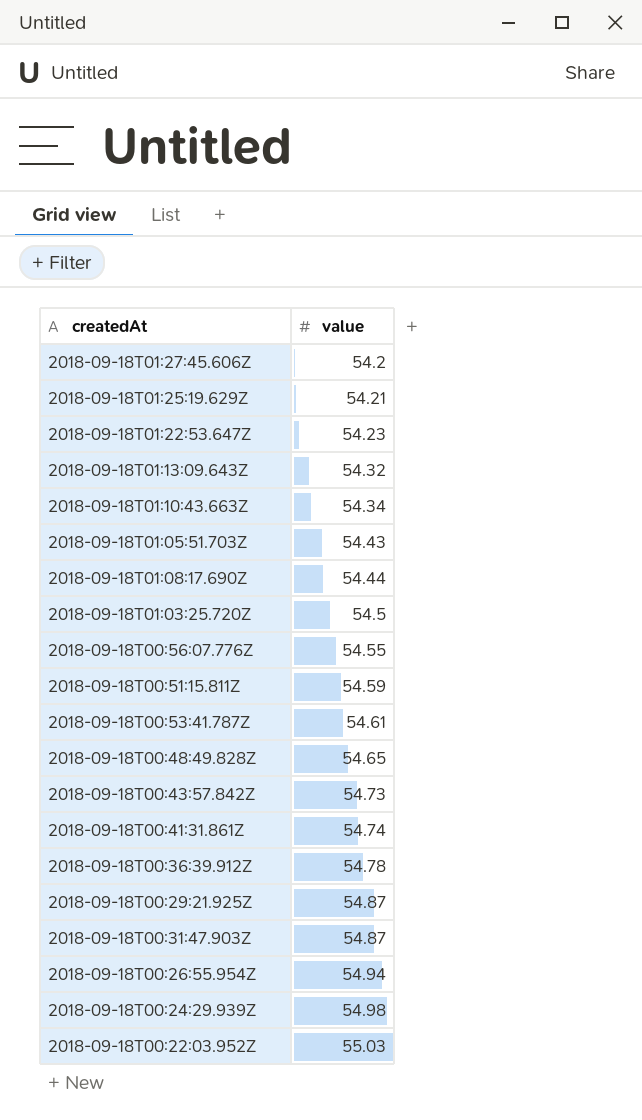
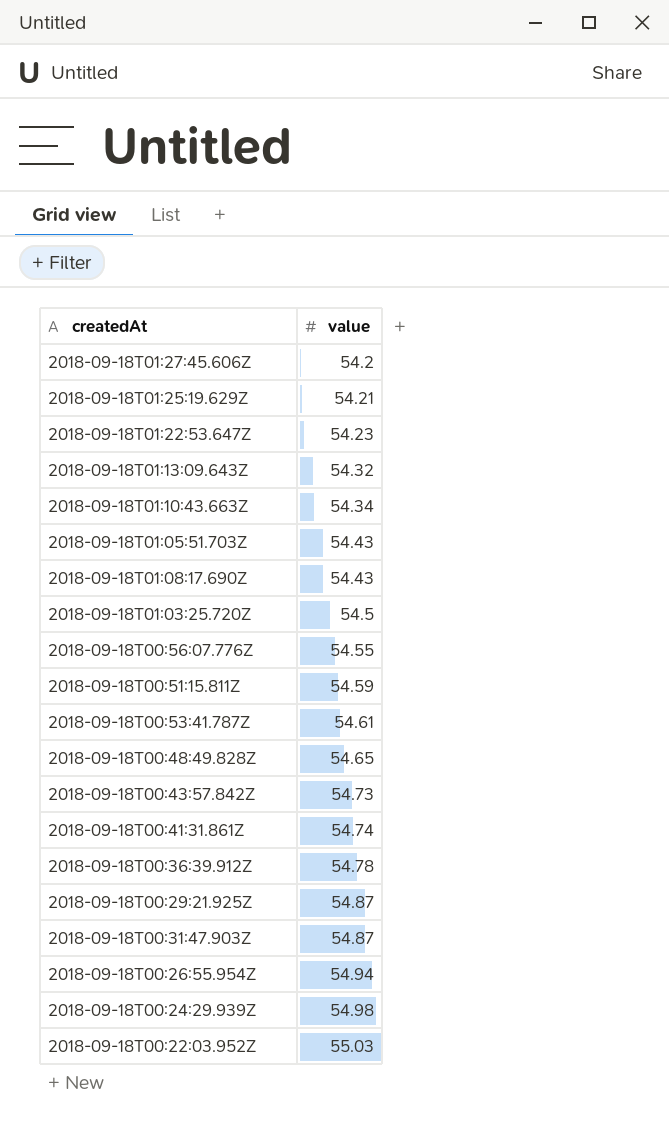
2018-09-18T01:08:17.690Z | value: 54.44 -> 54.43

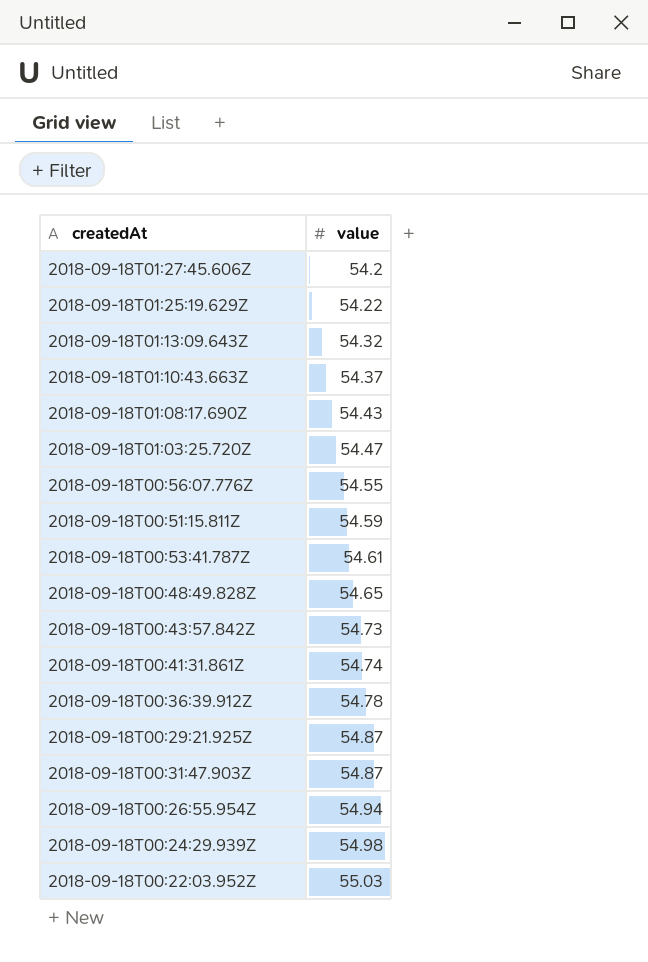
row 2018-09-18T01:22:53.647Z: 54.23 -> none
row 2018-09-18T01:05:51.703Z: 54.43 -> none
2018-09-18T01:25:19.629Z | value: 54.21 -> 54.22
2018-09-18T01:10:43.663Z | value: 54.34 -> 54.37
2018-09-18T01:03:25.720Z | value: 54.5 -> 54.47

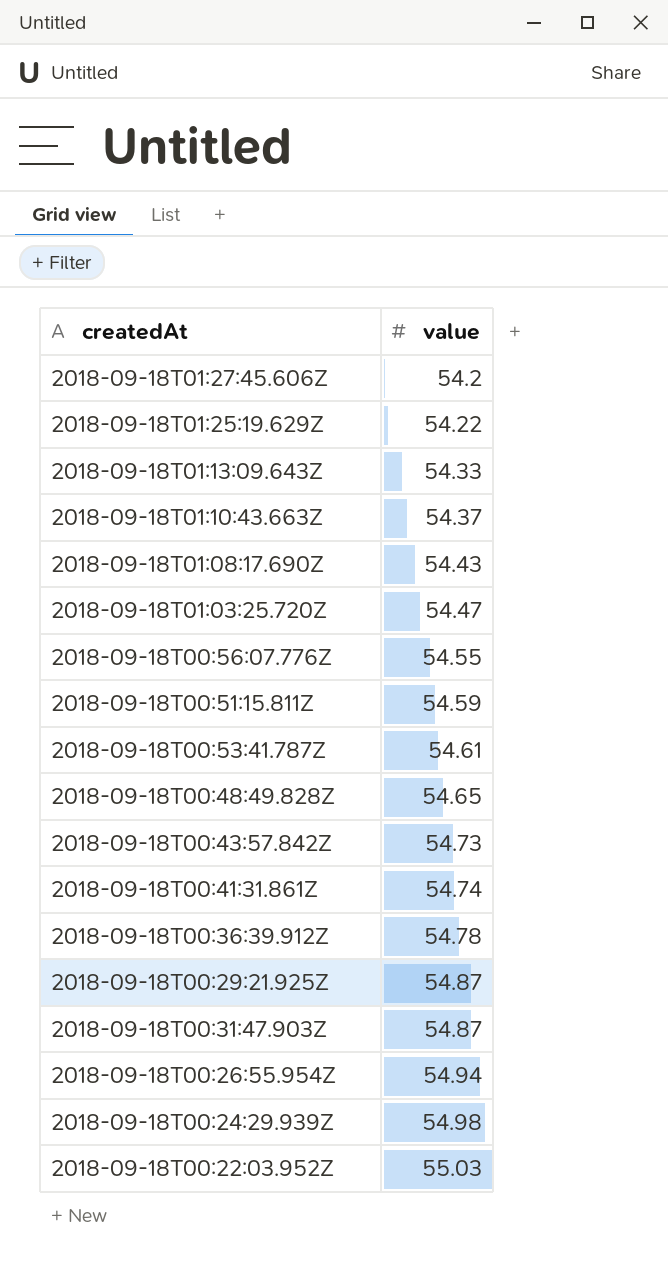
2018-09-18T01:13:09.643Z | value: 54.32 -> 54.33

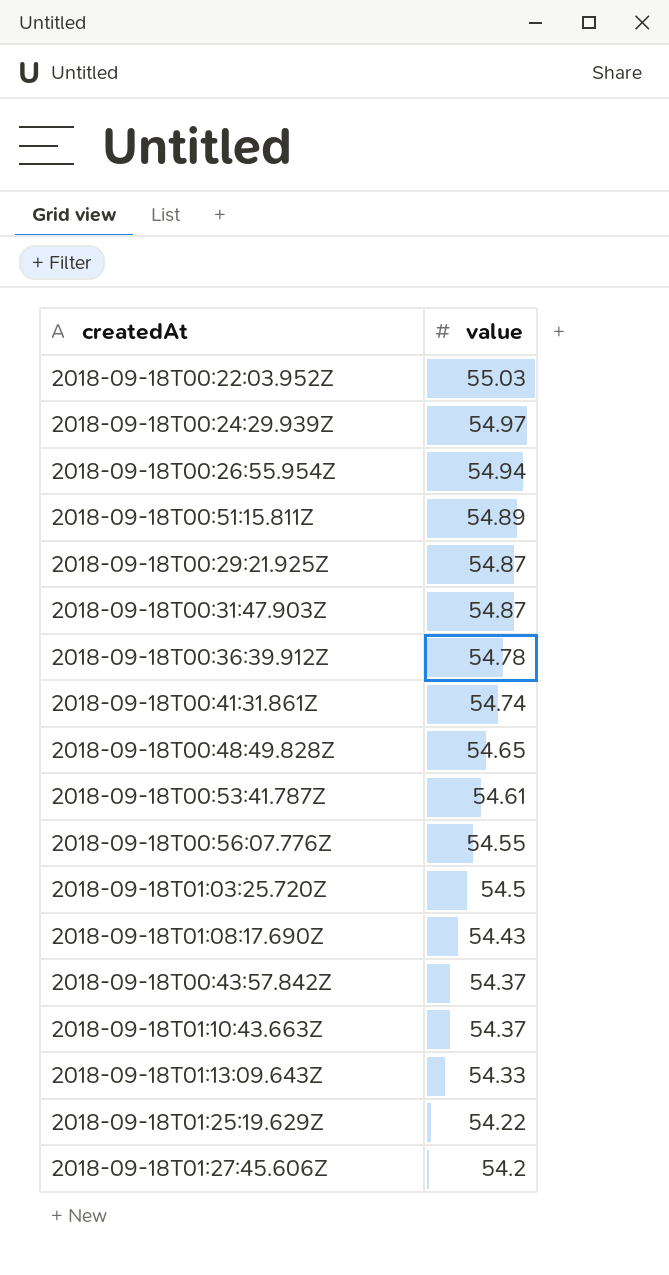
row order: value ascending -> value descending
2018-09-18T00:24:29.939Z | value: 54.98 -> 54.97
2018-09-18T00:51:15.811Z | value: 54.59 -> 54.89
2018-09-18T01:03:25.720Z | value: 54.47 -> 54.5
2018-09-18T00:43:57.842Z | value: 54.73 -> 54.37

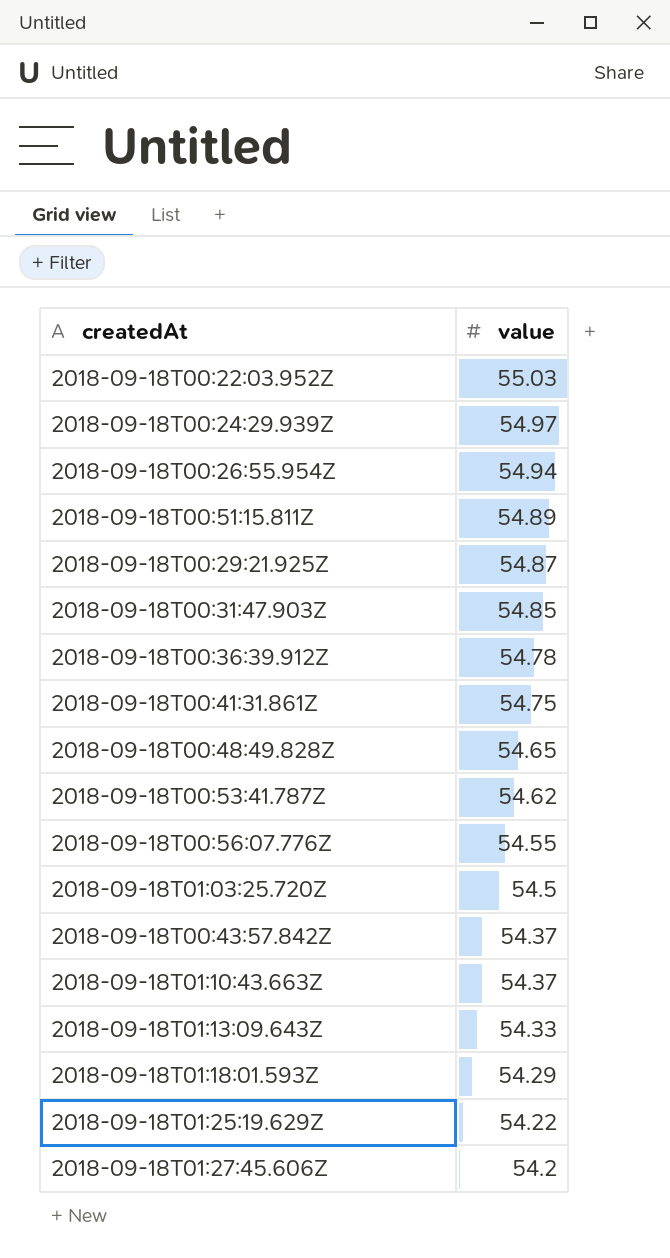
row 2018-09-18T01:08:17.690Z: 54.43 -> none
2018-09-18T00:31:47.903Z | value: 54.87 -> 54.85
2018-09-18T00:41:31.861Z | value: 54.74 -> 54.75
2018-09-18T00:53:41.787Z | value: 54.61 -> 54.62
row 2018-09-18T01:18:01.593Z: none -> 54.29

